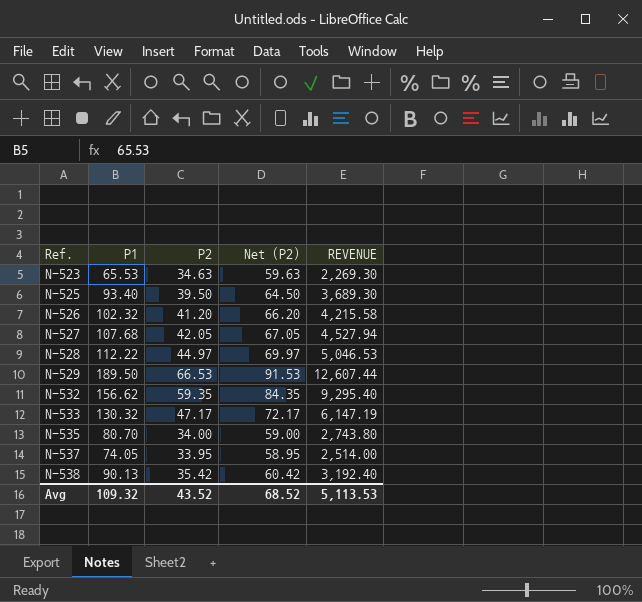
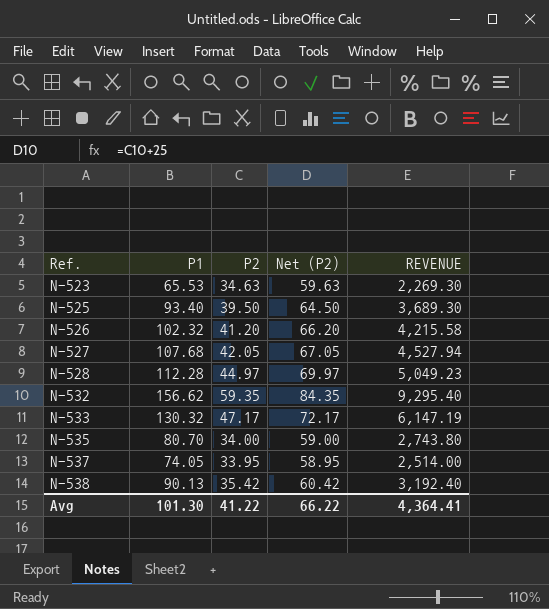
row N-529: 189.50 | 66.53 | 91.53 | 12,607.44 -> none
N-528 | P1: 112.22 -> 112.28
N-528 | REVENUE: 5,046.53 -> 5,049.23
Avg | P1: 109.32 -> 101.30
Avg | P2: 43.52 -> 41.22
Avg | Net (P2): 68.52 -> 66.22
Avg | REVENUE: 5,113.53 -> 4,364.41

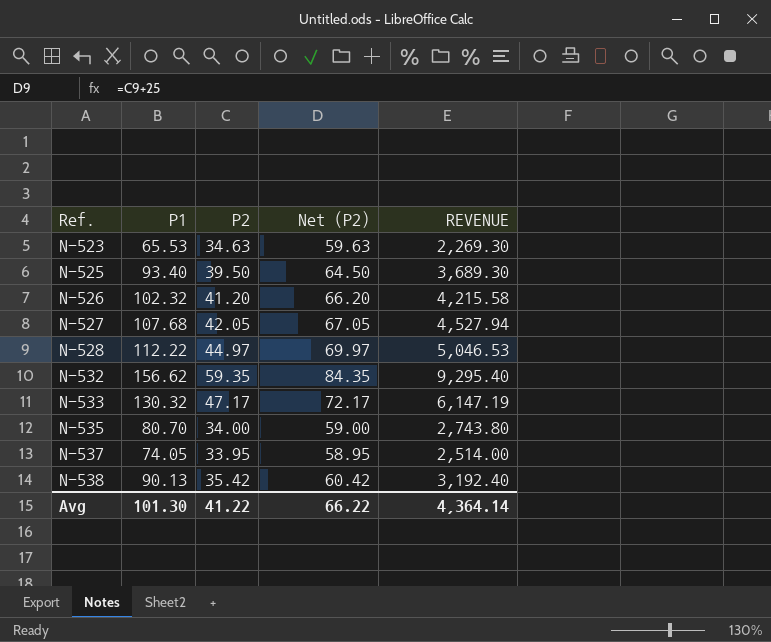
N-528 | P1: 112.28 -> 112.22
N-528 | REVENUE: 5,049.23 -> 5,046.53
Avg | REVENUE: 4,364.41 -> 4,364.14

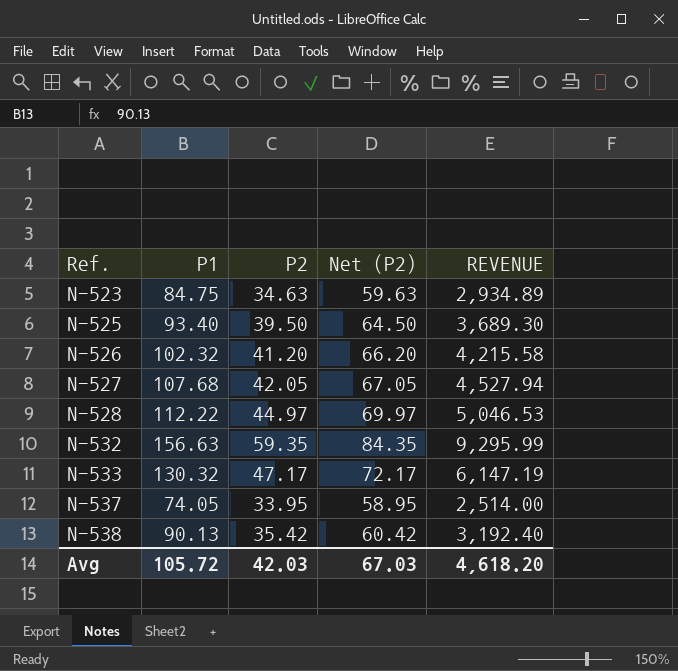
row N-535: 80.70 | 34.00 | 59.00 | 2,743.80 -> none
N-523 | P1: 65.53 -> 84.75
N-523 | REVENUE: 2,269.30 -> 2,934.89
N-532 | P1: 156.62 -> 156.63
N-532 | REVENUE: 9,295.40 -> 9,295.99
Avg | P1: 101.30 -> 105.72
Avg | P2: 41.22 -> 42.03
Avg | Net (P2): 66.22 -> 67.03
Avg | REVENUE: 4,364.14 -> 4,618.20

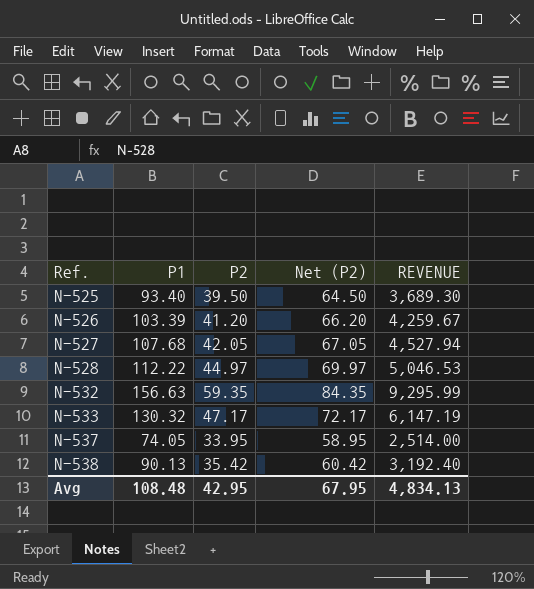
row N-523: 84.75 | 34.63 | 59.63 | 2,934.89 -> none
N-526 | P1: 102.32 -> 103.39
N-526 | REVENUE: 4,215.58 -> 4,259.67
Avg | P1: 105.72 -> 108.48
Avg | P2: 42.03 -> 42.95
Avg | Net (P2): 67.03 -> 67.95
Avg | REVENUE: 4,618.20 -> 4,834.13

